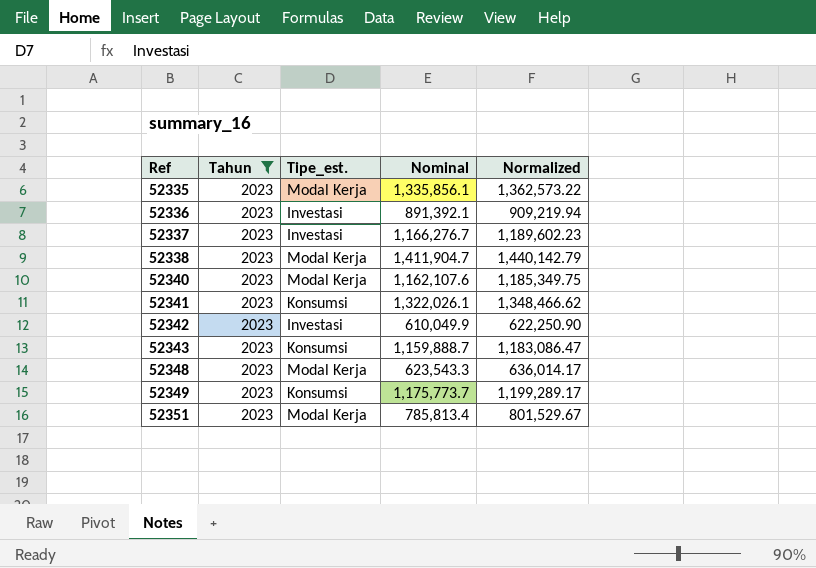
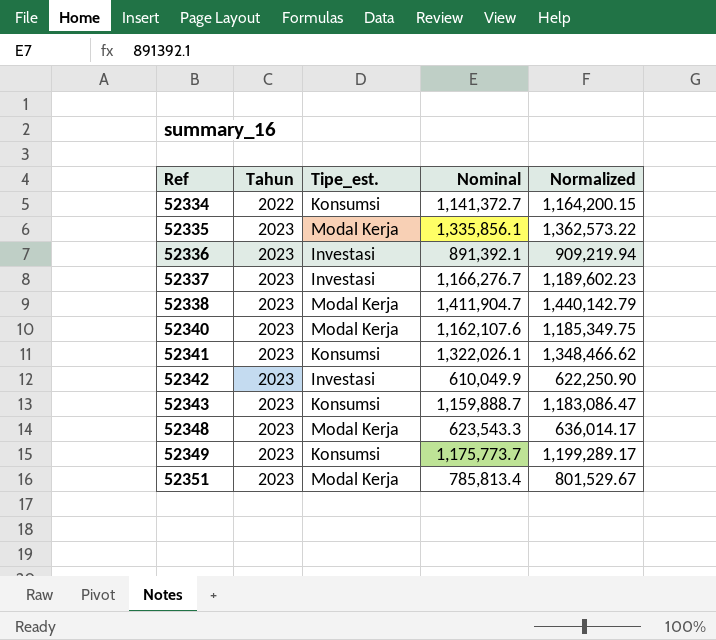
filter: Tahun = 2023 -> none

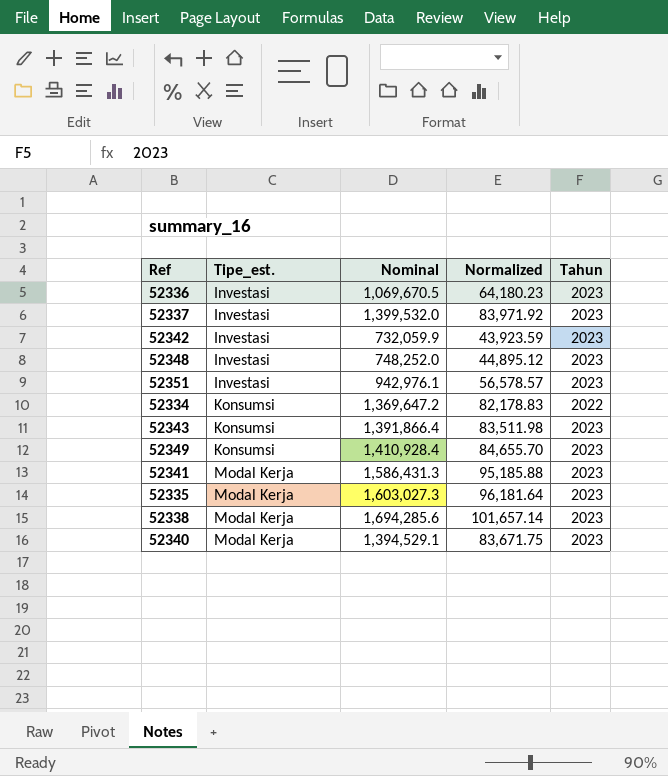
row order: Ref ascending -> Tipe_est. ascending
column Normalized | formula: [Nominal] * 1.02 -> [Nominal] * 0.06
column Tahun | position: 2 -> 5
52336 | Nominal: 891,392.1 -> 1,069,670.5
52337 | Nominal: 1,166,276.7 -> 1,399,532.0
52342 | Nominal: 610,049.9 -> 732,059.9
52348 | Tipe_est.: Modal Kerja -> Investasi
52348 | Nominal: 623,543.3 -> 748,252.0
52351 | Tipe_est.: Modal Kerja -> Investasi
52351 | Nominal: 785,813.4 -> 942,976.1
52334 | Nominal: 1,141,372.7 -> 1,369,647.2
52343 | Nominal: 1,159,888.7 -> 1,391,866.4
52349 | Nominal: 1,175,773.7 -> 1,410,928.4
52341 | Tipe_est.: Konsumsi -> Modal Kerja
52341 | Nominal: 1,322,026.1 -> 1,586,431.3
52335 | Nominal: 1,335,856.1 -> 1,603,027.3
52338 | Nominal: 1,411,904.7 -> 1,694,285.6
52340 | Nominal: 1,162,107.6 -> 1,394,529.1

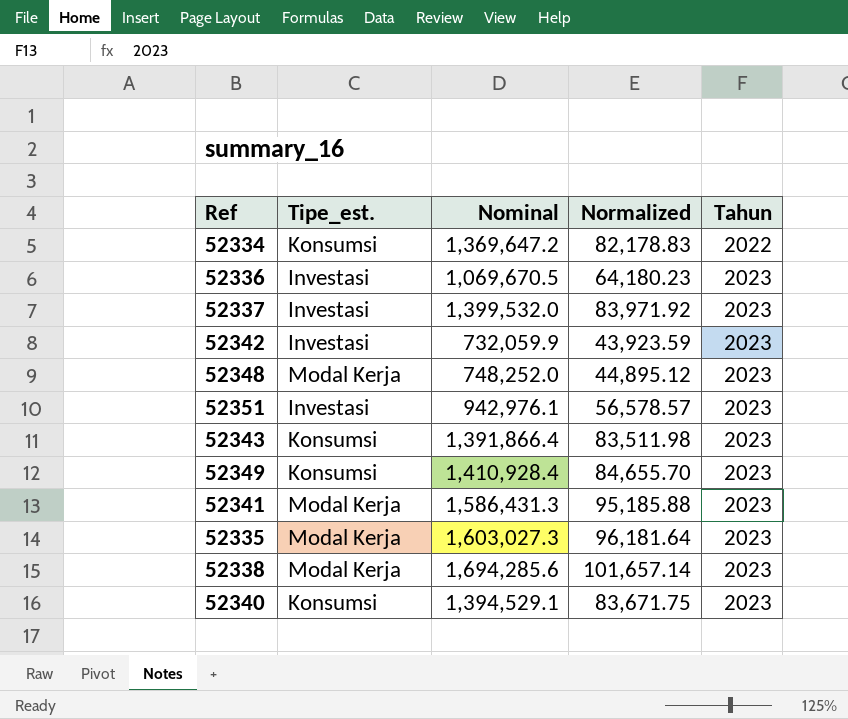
row order: Tipe_est. ascending -> Tahun ascending
52348 | Tipe_est.: Investasi -> Modal Kerja
52340 | Tipe_est.: Modal Kerja -> Konsumsi

